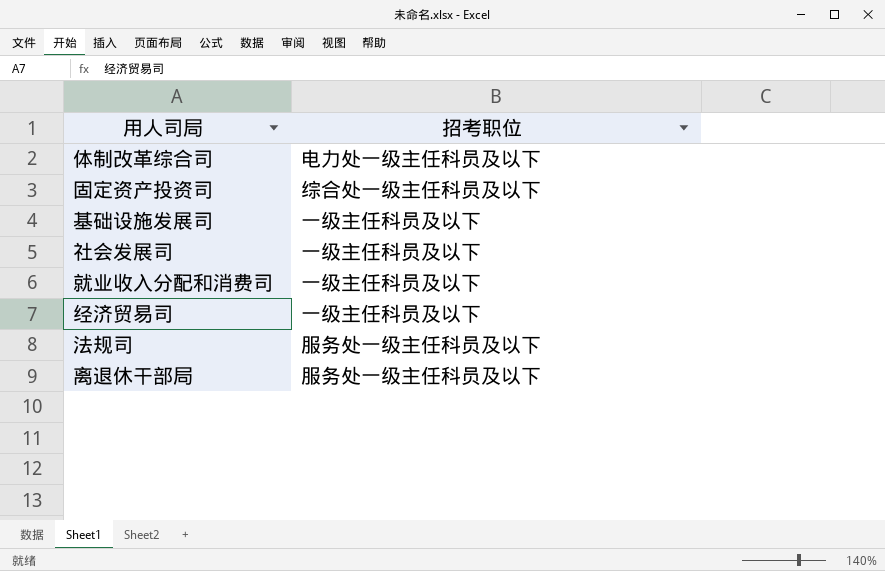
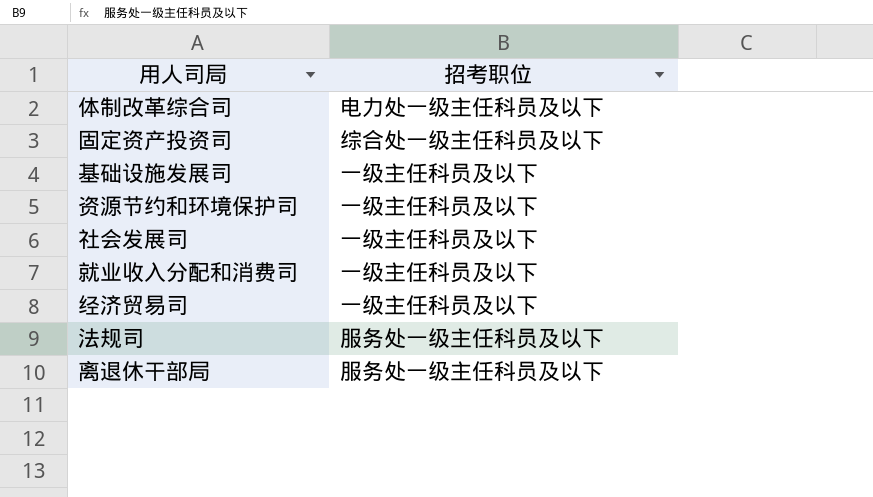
row 资源节约和环境保护司: none -> 一级主任科员及以下

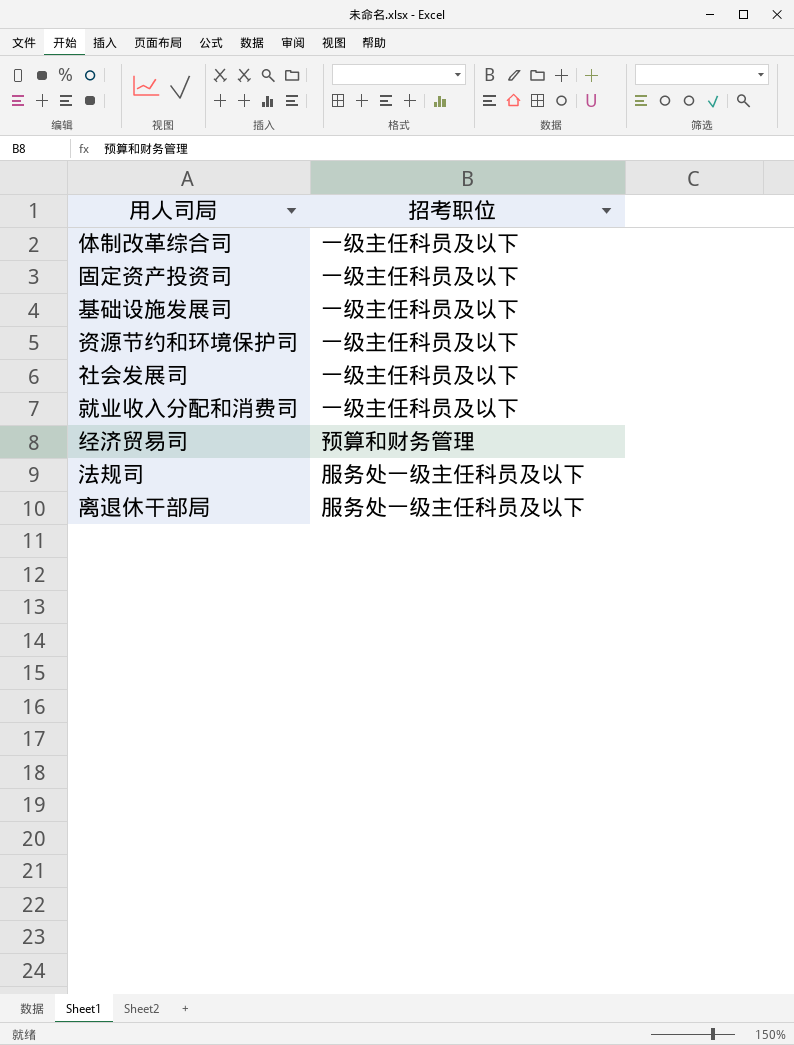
体制改革综合司 | 招考职位: 电力处一级主任科员及以下 -> 一级主任科员及以下
固定资产投资司 | 招考职位: 综合处一级主任科员及以下 -> 一级主任科员及以下
经济贸易司 | 招考职位: 一级主任科员及以下 -> 预算和财务管理

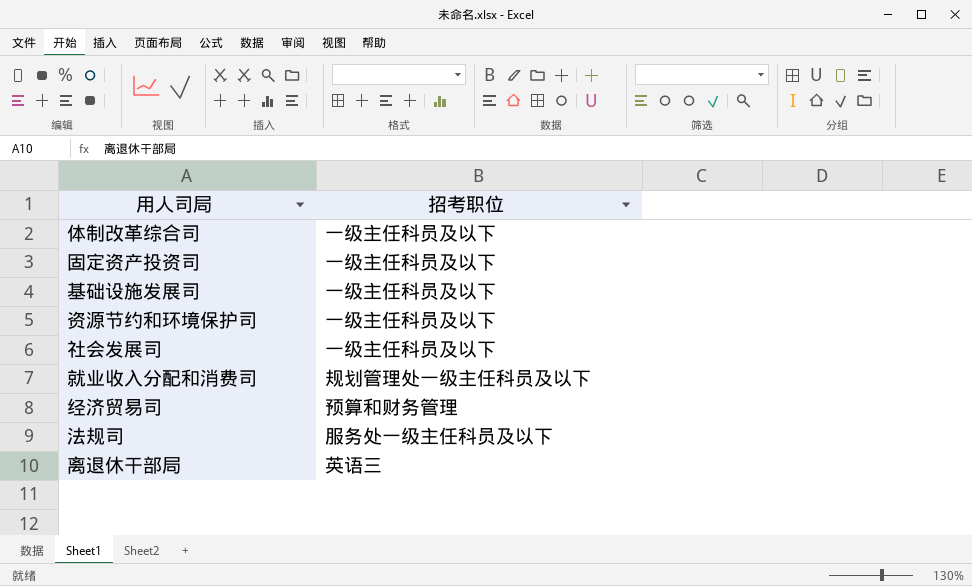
就业收入分配和消费司 | 招考职位: 一级主任科员及以下 -> 规划管理处一级主任科员及以下
离退休干部局 | 招考职位: 服务处一级主任科员及以下 -> 英语三

